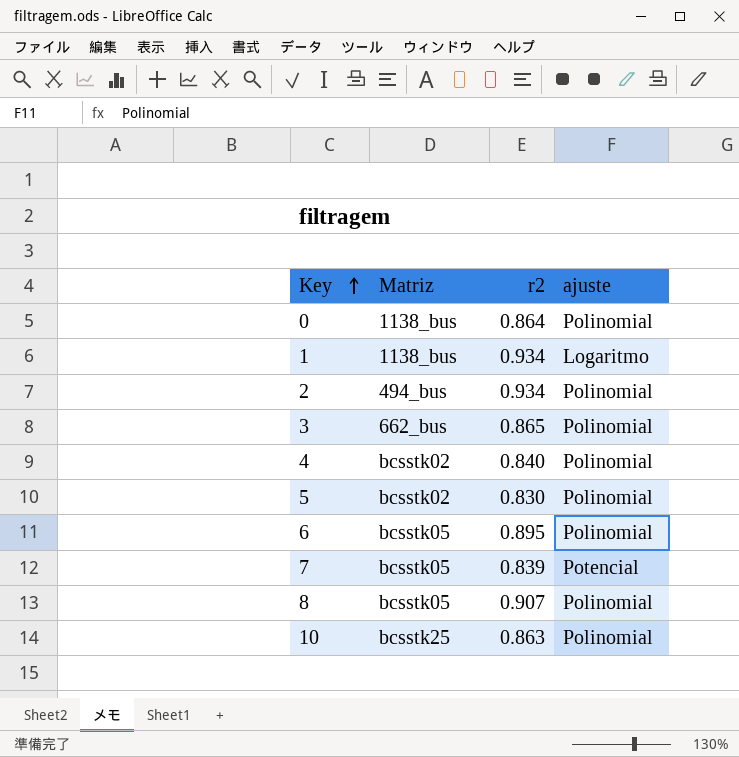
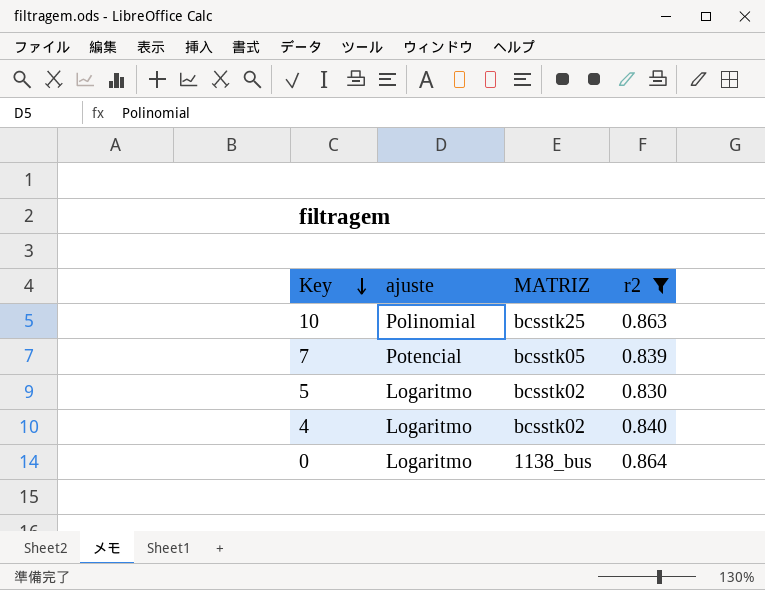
filter: none -> r2 <= 0.864
row order: Key ascending -> Key descending
column ajuste | position: 4 -> 2
column name: Matriz -> MATRIZ
5 | ajuste: Polinomial -> Logaritmo
4 | ajuste: Polinomial -> Logaritmo
0 | ajuste: Polinomial -> Logaritmo

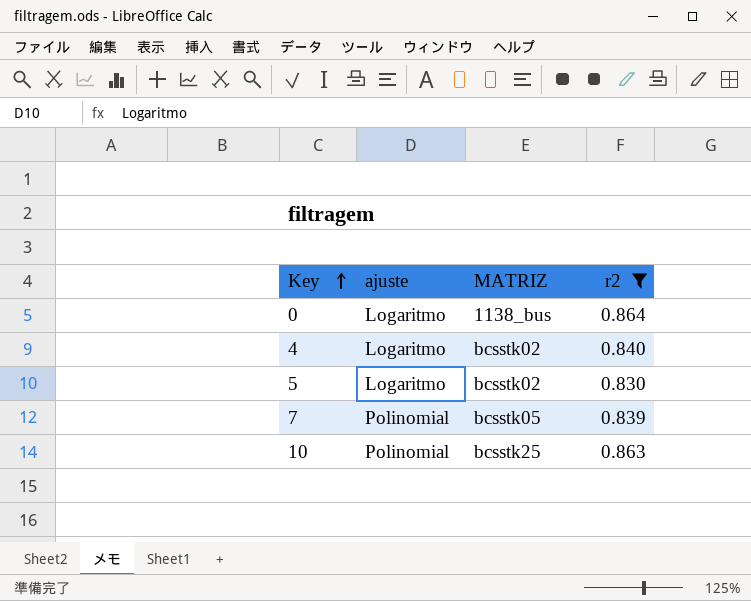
row order: Key descending -> Key ascending
7 | ajuste: Potencial -> Polinomial

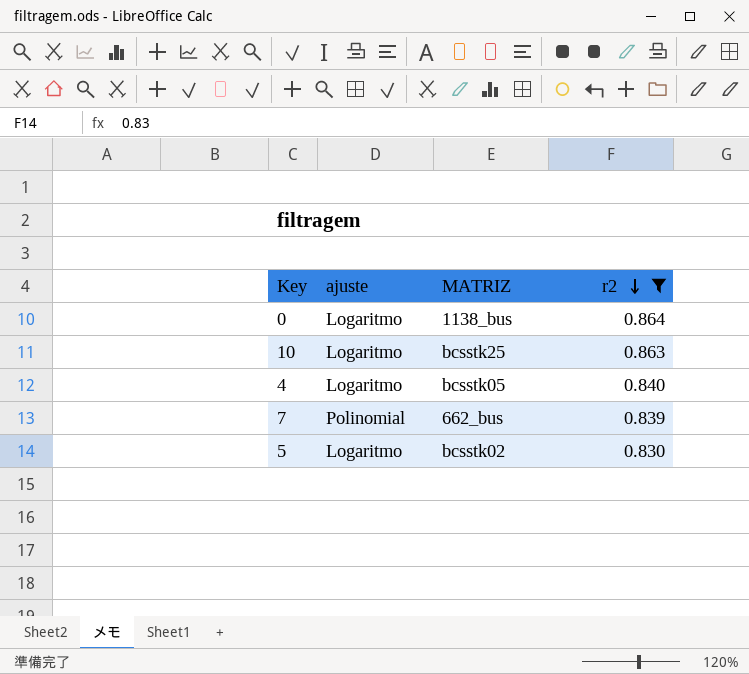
row order: Key ascending -> r2 descending
10 | ajuste: Polinomial -> Logaritmo
4 | MATRIZ: bcsstk02 -> bcsstk05
7 | MATRIZ: bcsstk05 -> 662_bus

